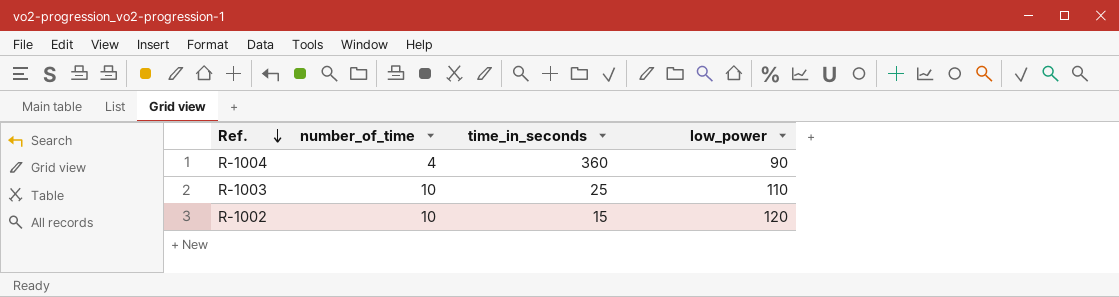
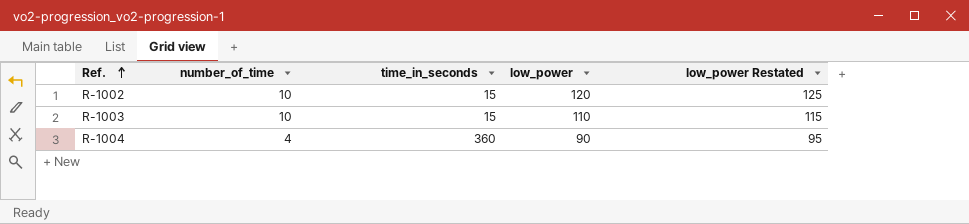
row order: Ref. descending -> Ref. ascending
column low_power Restated | formula: none -> [low_power] + 5
R-1003 | time_in_seconds: 25 -> 15

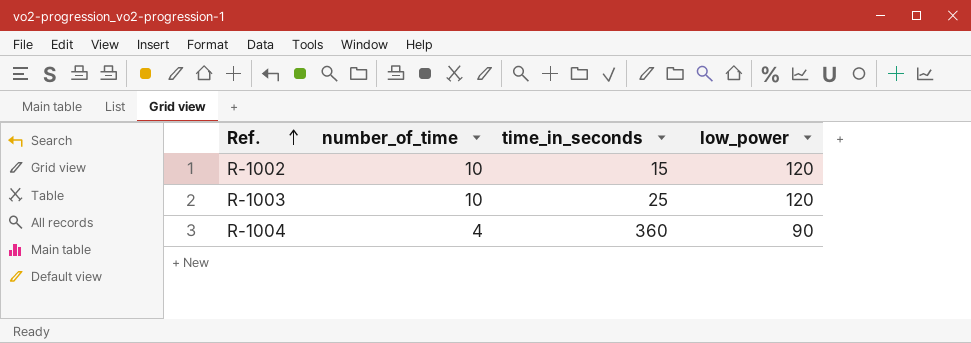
column low_power Restated | formula: [low_power] + 5 -> none
R-1003 | time_in_seconds: 15 -> 25
R-1003 | low_power: 110 -> 120

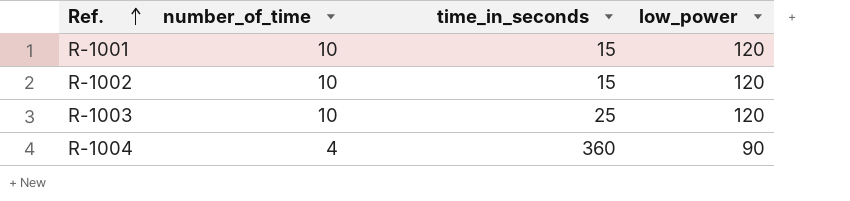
row R-1001: none -> 10 | 15 | 120

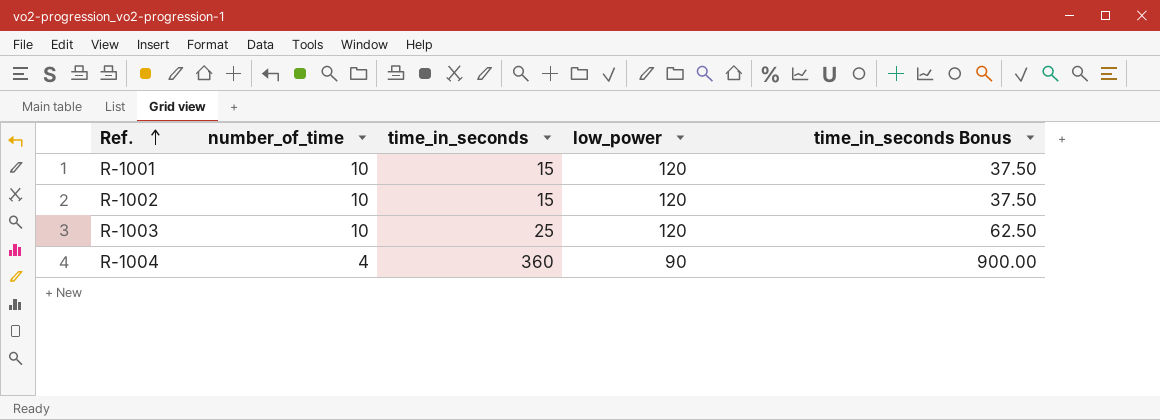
column time_in_seconds Bonus | formula: none -> [time_in_seconds] * 2.5

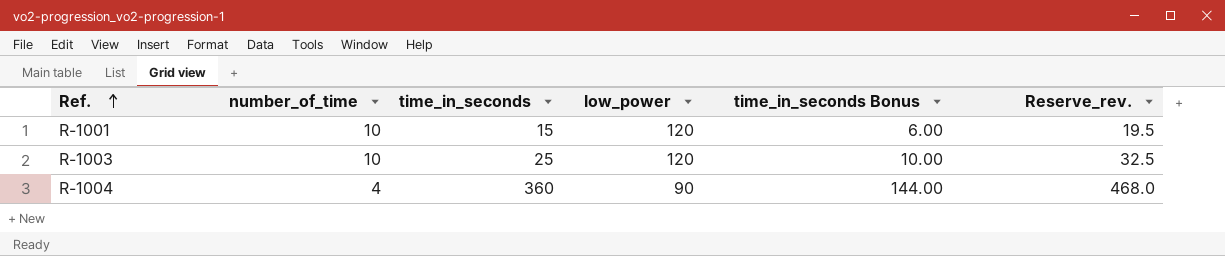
column time_in_seconds Bonus | formula: [time_in_seconds] * 2.5 -> [time_in_seconds] * 0.4
column Reserve_rev. | formula: none -> [time_in_seconds] * 1.3
row R-1002: 10 | 15 | 120 | 37.50 -> none

